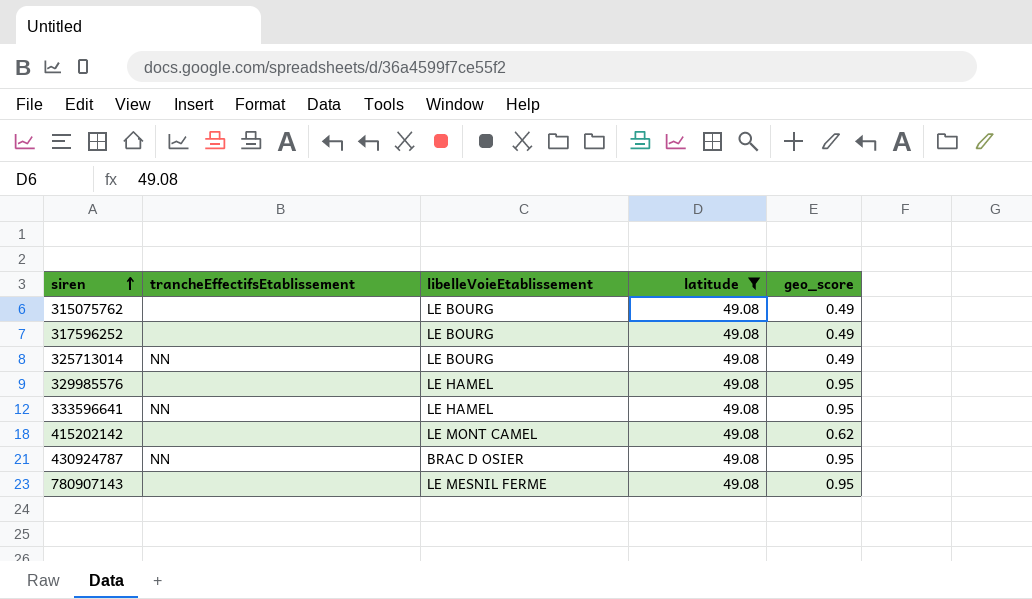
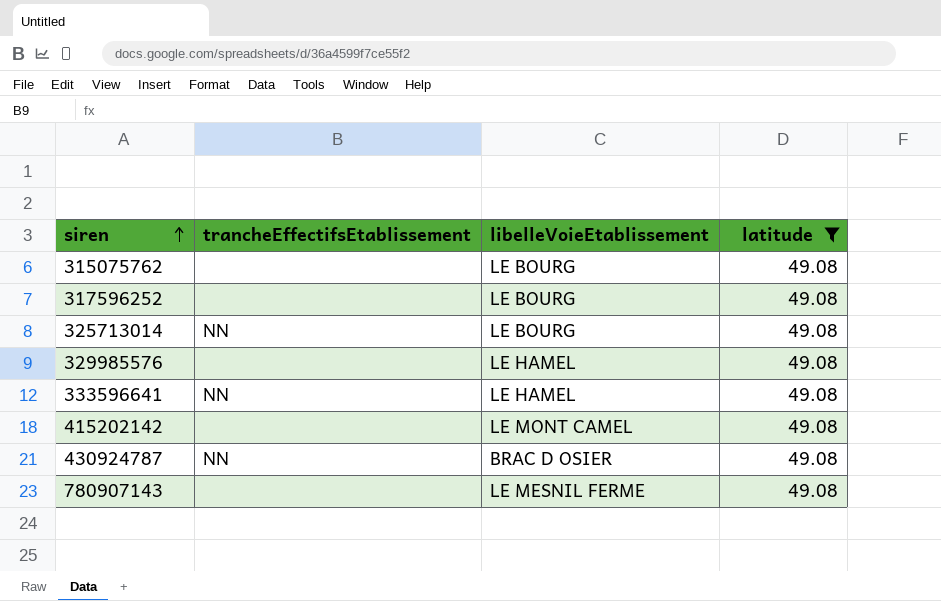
column geo_score | position: 5 -> none

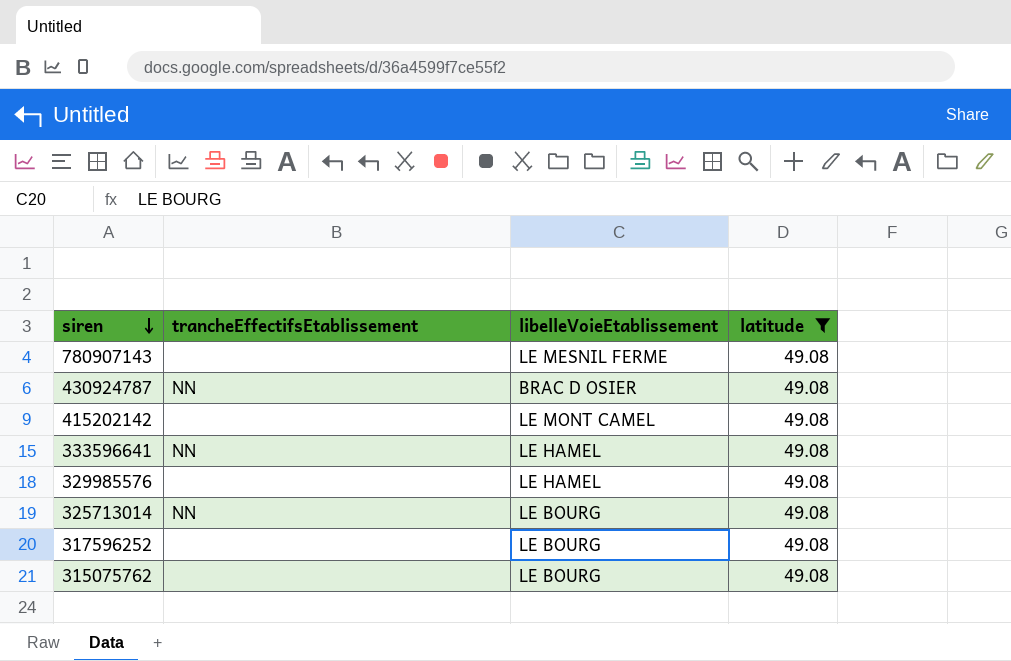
row order: siren ascending -> siren descending

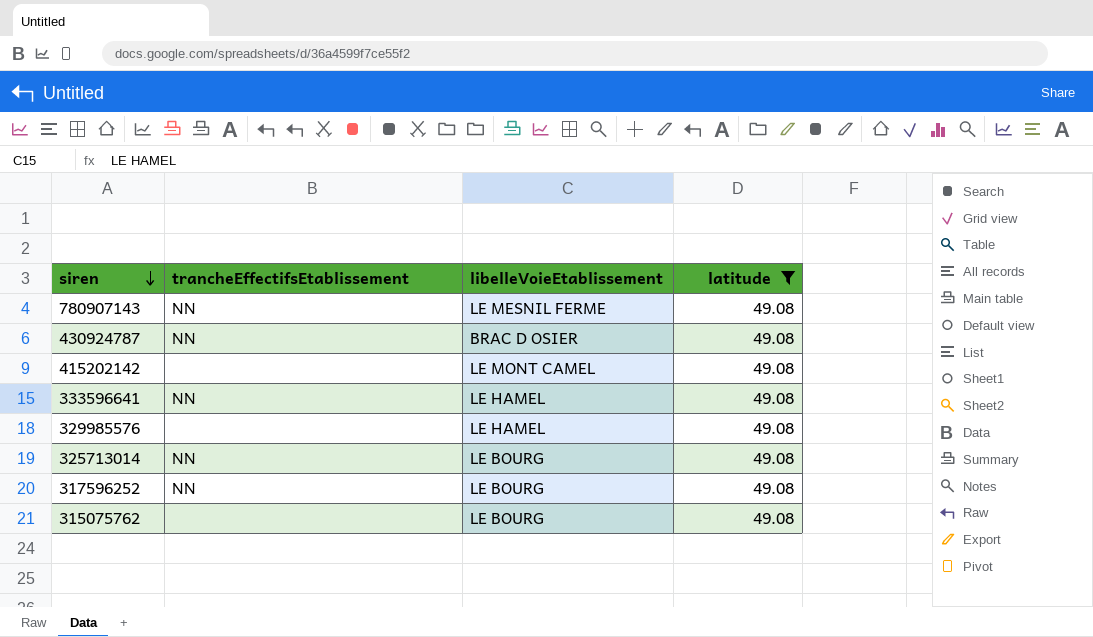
780907143 | trancheEffectifsEtablissement: none -> NN
317596252 | trancheEffectifsEtablissement: none -> NN

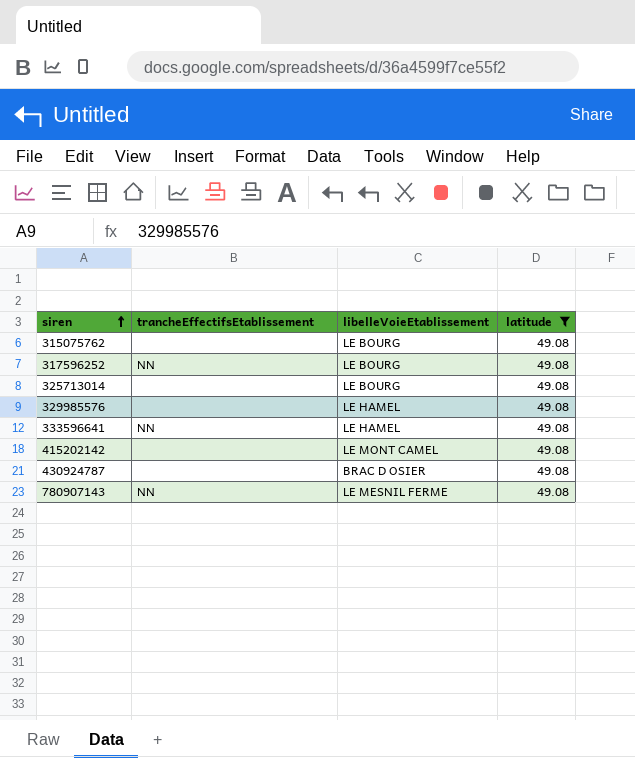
row order: siren descending -> siren ascending
325713014 | trancheEffectifsEtablissement: NN -> none
430924787 | trancheEffectifsEtablissement: NN -> none

